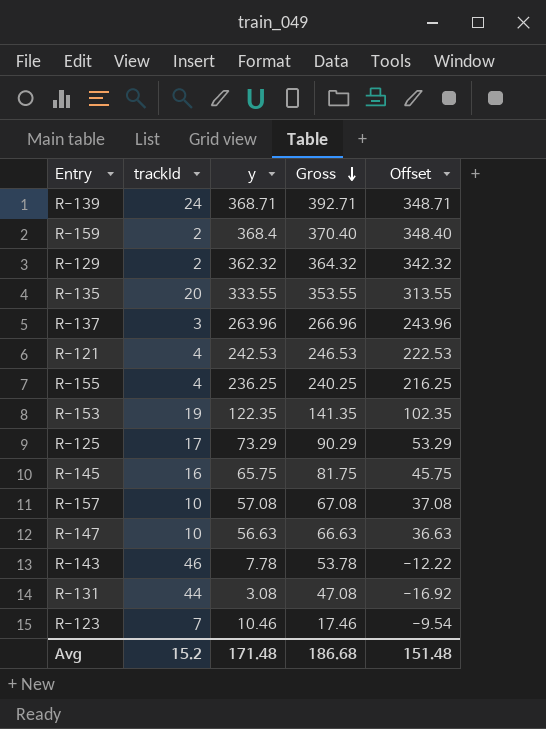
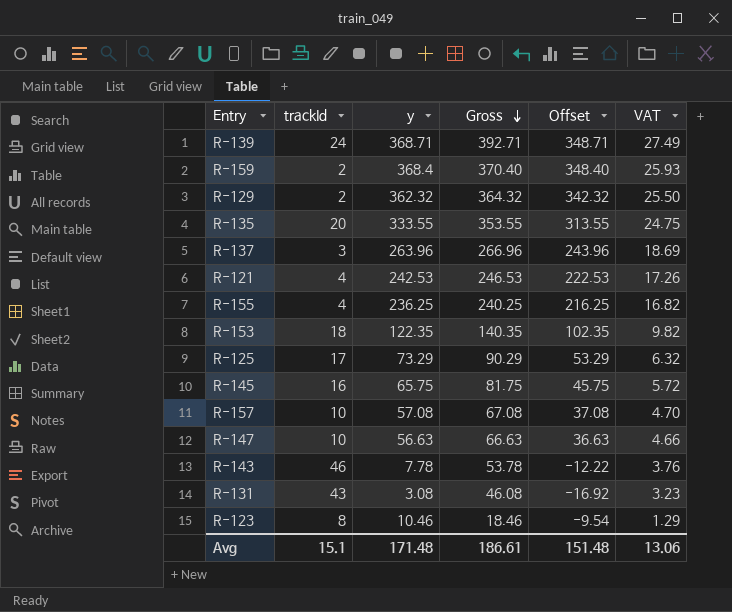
column VAT | formula: none -> [Gross] * 0.07
R-153 | trackId: 19 -> 18
R-153 | Gross: 141.35 -> 140.35
R-131 | trackId: 44 -> 43
R-131 | Gross: 47.08 -> 46.08
R-123 | trackId: 7 -> 8
R-123 | Gross: 17.46 -> 18.46
Avg | trackId: 15.2 -> 15.1
Avg | Gross: 186.68 -> 186.61

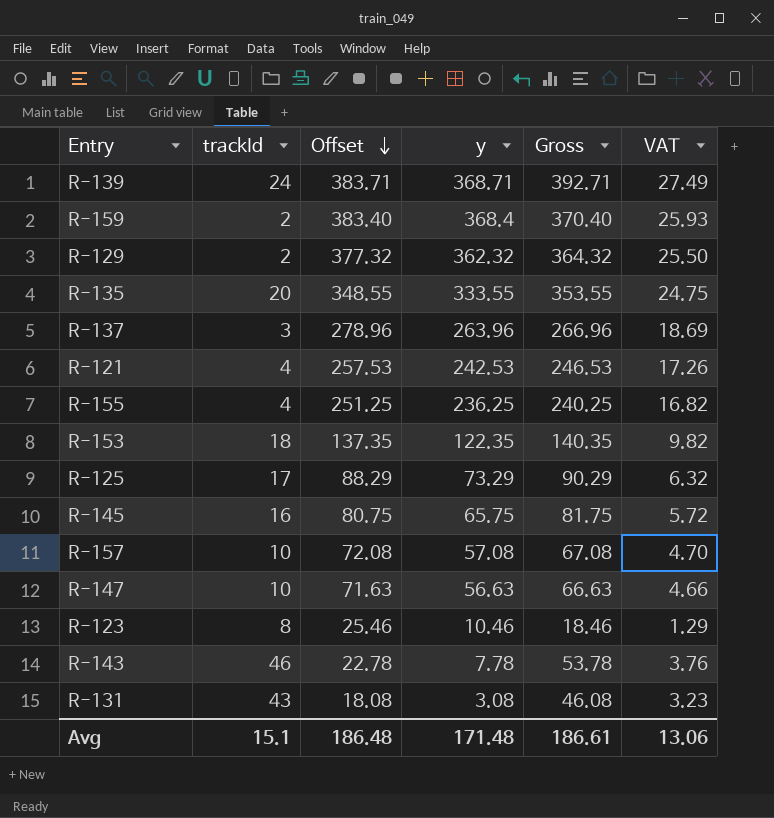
row order: Gross descending -> Offset descending
column Offset | formula: [y] - 20 -> [y] + 15
column Offset | position: 5 -> 3
Avg | Offset: 151.48 -> 186.48

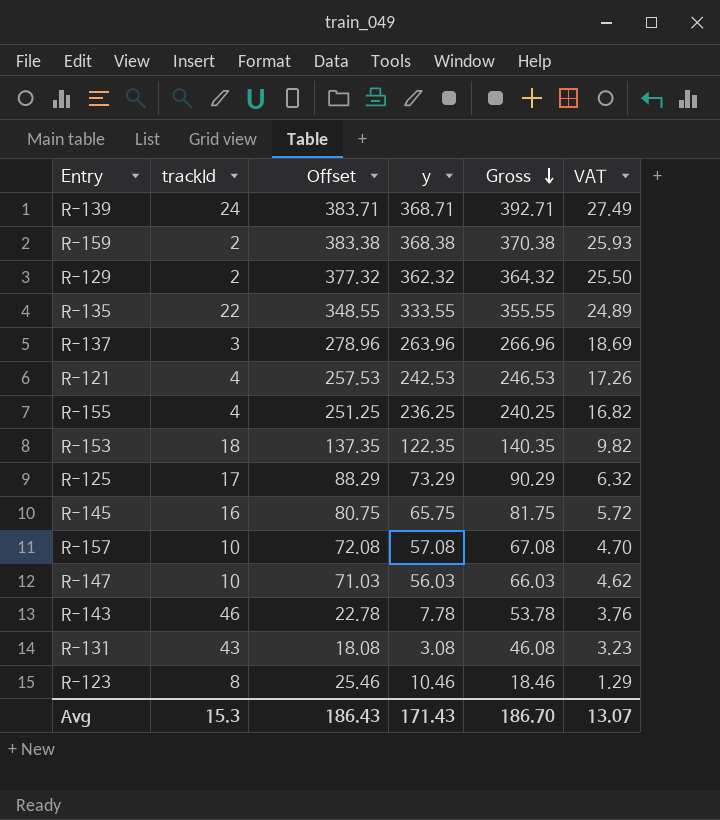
row order: Offset descending -> Gross descending
R-159 | Offset: 383.40 -> 383.38
R-159 | y: 368.4 -> 368.38
R-159 | Gross: 370.40 -> 370.38
R-135 | trackId: 20 -> 22
R-135 | Gross: 353.55 -> 355.55
R-135 | VAT: 24.75 -> 24.89
R-147 | Offset: 71.63 -> 71.03
R-147 | y: 56.63 -> 56.03
R-147 | Gross: 66.63 -> 66.03
R-147 | VAT: 4.66 -> 4.62
Avg | trackId: 15.1 -> 15.3
Avg | Offset: 186.48 -> 186.43
Avg | y: 171.48 -> 171.43
Avg | Gross: 186.61 -> 186.70
Avg | VAT: 13.06 -> 13.07

